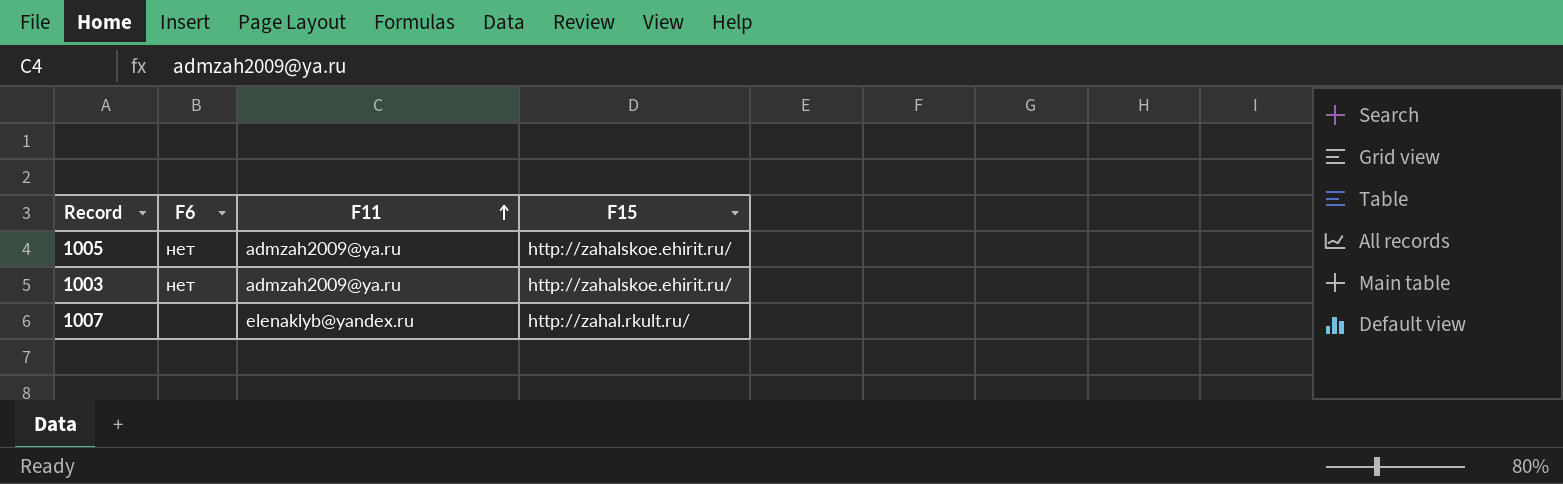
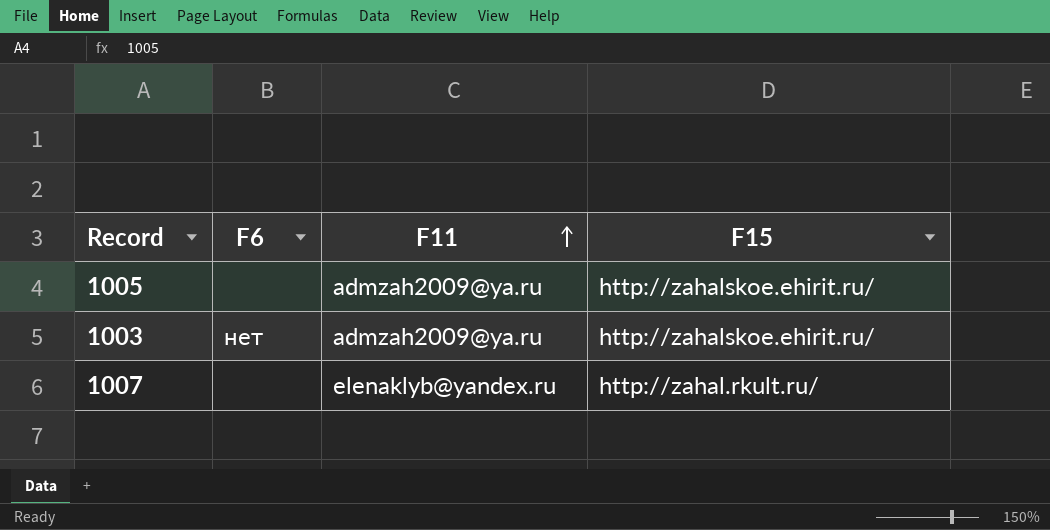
1005 | F6: нет -> none

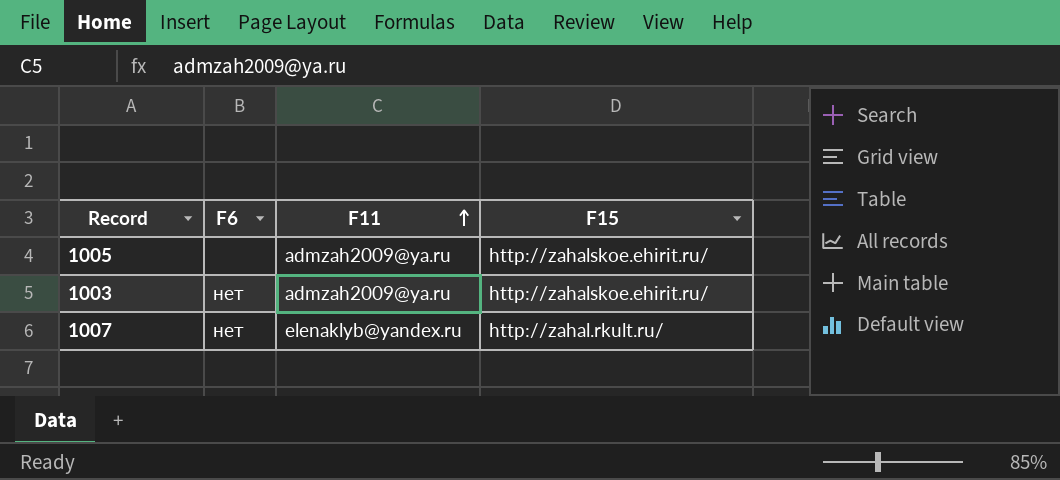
1007 | F6: none -> нет

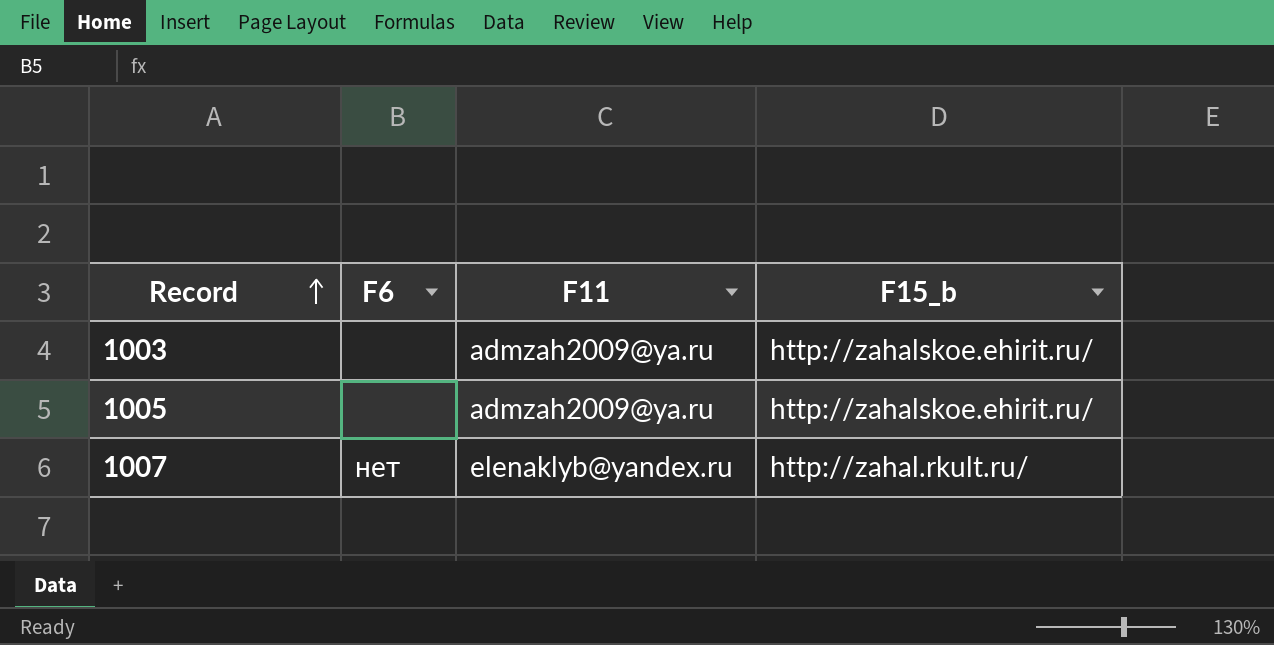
row order: F11 ascending -> Record ascending
column name: F15 -> F15_b
1003 | F6: нет -> none

